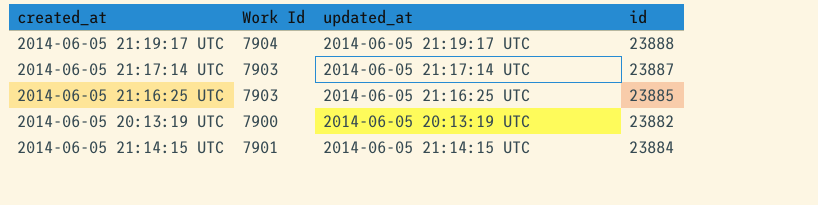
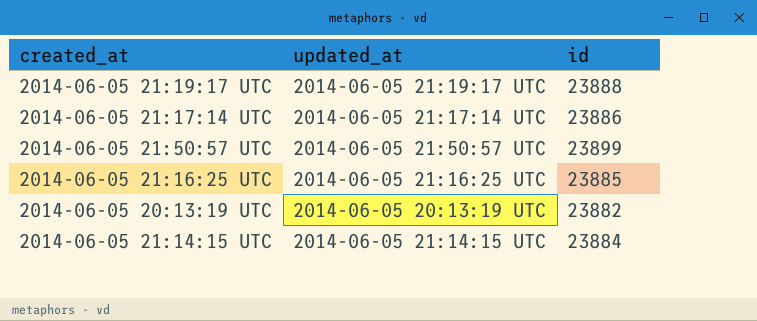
column Work Id | position: 2 -> none
2014-06-05 21:17:14 UTC | id: 23887 -> 23886
row 2014-06-05 21:50:57 UTC: none -> 2014-06-05 21:50:57 UTC | 23899

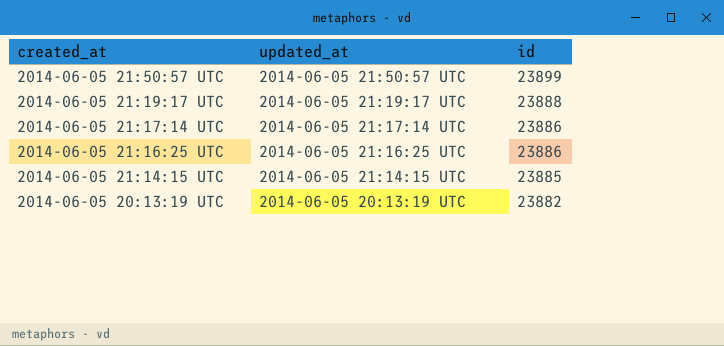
row order: none -> created_at descending
2014-06-05 21:16:25 UTC | id: 23885 -> 23886
2014-06-05 21:14:15 UTC | id: 23884 -> 23885

